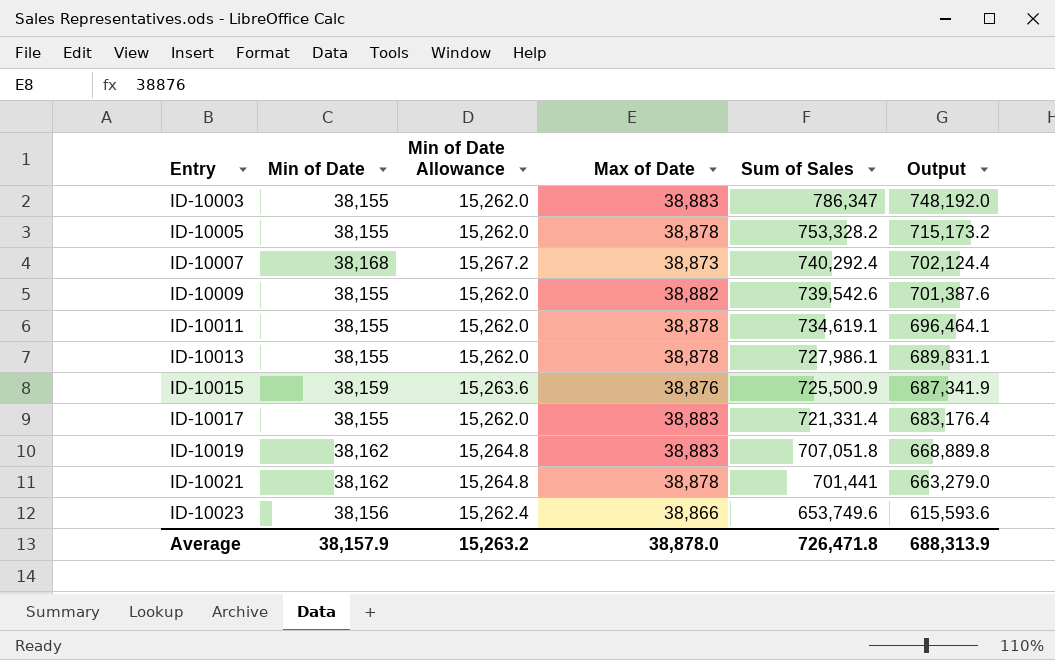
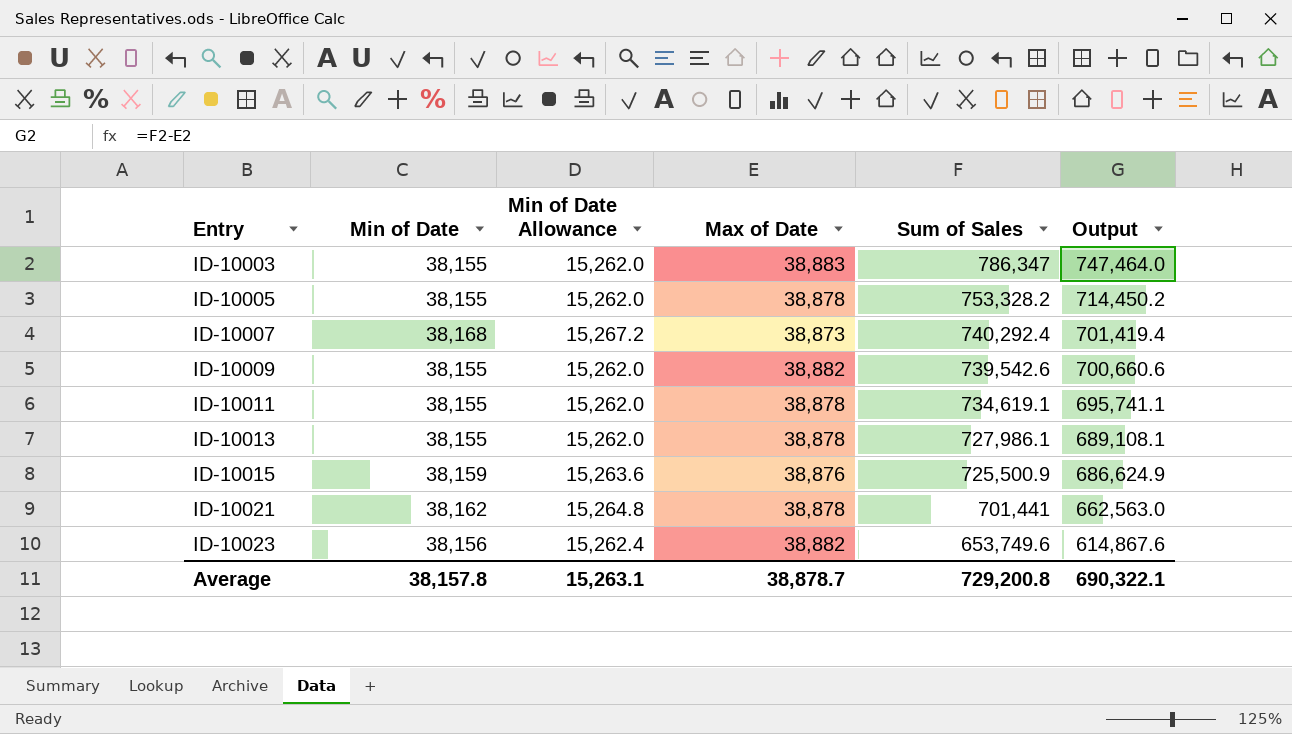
column Output | formula: [Sum of Sales] - [Min of Date] -> [Sum of Sales] - [Max of Date]
row ID-10017: 38,155 | 15,262.0 | 38,883 | 721,331.4 | 683,176.4 -> none
row ID-10019: 38,162 | 15,264.8 | 38,883 | 707,051.8 | 668,889.8 -> none
ID-10023 | Max of Date: 38,866 -> 38,882
Average | Min of Date: 38,157.9 -> 38,157.8
Average | Min of Date Allowance: 15,263.2 -> 15,263.1
Average | Max of Date: 38,878.0 -> 38,878.7
Average | Sum of Sales: 726,471.8 -> 729,200.8
Average | Output: 688,313.9 -> 690,322.1

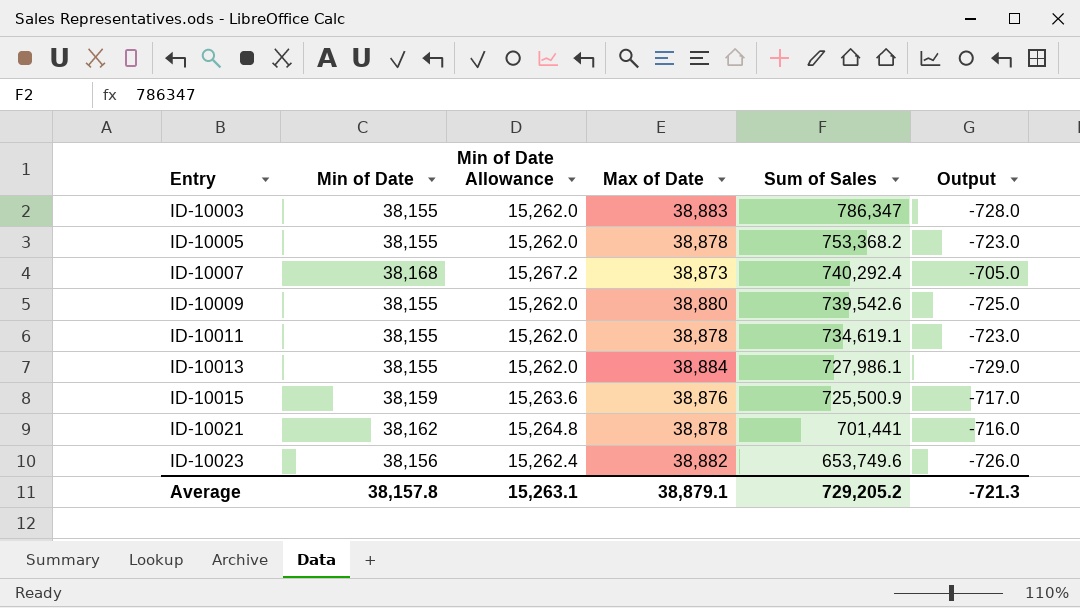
column Output | formula: [Sum of Sales] - [Max of Date] -> [Min of Date] - [Max of Date]
ID-10005 | Sum of Sales: 753,328.2 -> 753,368.2
ID-10009 | Max of Date: 38,882 -> 38,880
ID-10013 | Max of Date: 38,878 -> 38,884
Average | Max of Date: 38,878.7 -> 38,879.1
Average | Sum of Sales: 729,200.8 -> 729,205.2
Average | Output: 690,322.1 -> -721.3

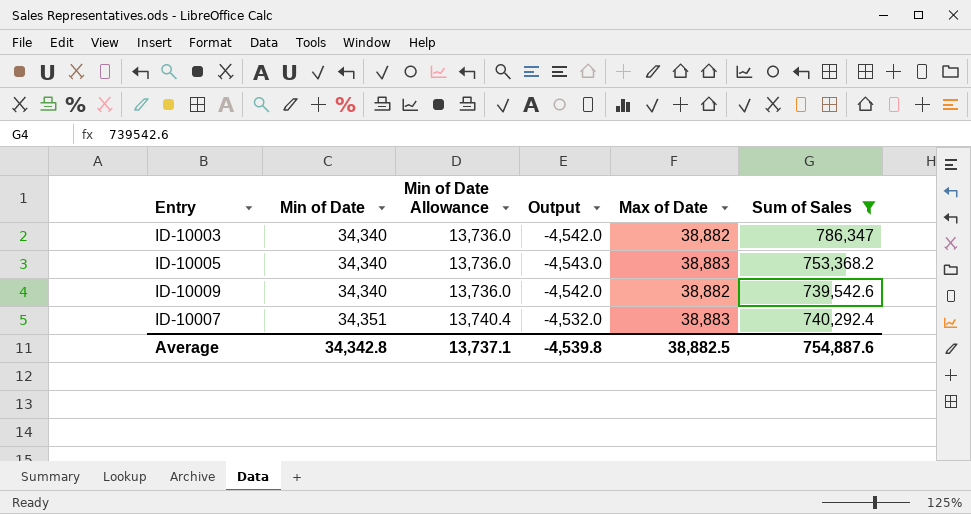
filter: none -> Sum of Sales >= 739,542.6
row order: Entry ascending -> Min of Date ascending
column Output | position: 6 -> 4
ID-10003 | Min of Date: 38,155 -> 34,340
ID-10003 | Min of Date Allowance: 15,262.0 -> 13,736.0
ID-10003 | Output: -728.0 -> -4,542.0
ID-10003 | Max of Date: 38,883 -> 38,882
ID-10005 | Min of Date: 38,155 -> 34,340
ID-10005 | Min of Date Allowance: 15,262.0 -> 13,736.0
ID-10005 | Output: -723.0 -> -4,543.0
ID-10005 | Max of Date: 38,878 -> 38,883
ID-10009 | Min of Date: 38,155 -> 34,340
ID-10009 | Min of Date Allowance: 15,262.0 -> 13,736.0
ID-10009 | Output: -725.0 -> -4,542.0
ID-10009 | Max of Date: 38,880 -> 38,882
ID-10007 | Min of Date: 38,168 -> 34,351
ID-10007 | Min of Date Allowance: 15,267.2 -> 13,740.4
ID-10007 | Output: -705.0 -> -4,532.0
ID-10007 | Max of Date: 38,873 -> 38,883
Average | Min of Date: 38,157.8 -> 34,342.8
Average | Min of Date Allowance: 15,263.1 -> 13,737.1
Average | Output: -721.3 -> -4,539.8
Average | Max of Date: 38,879.1 -> 38,882.5
Average | Sum of Sales: 729,205.2 -> 754,887.6

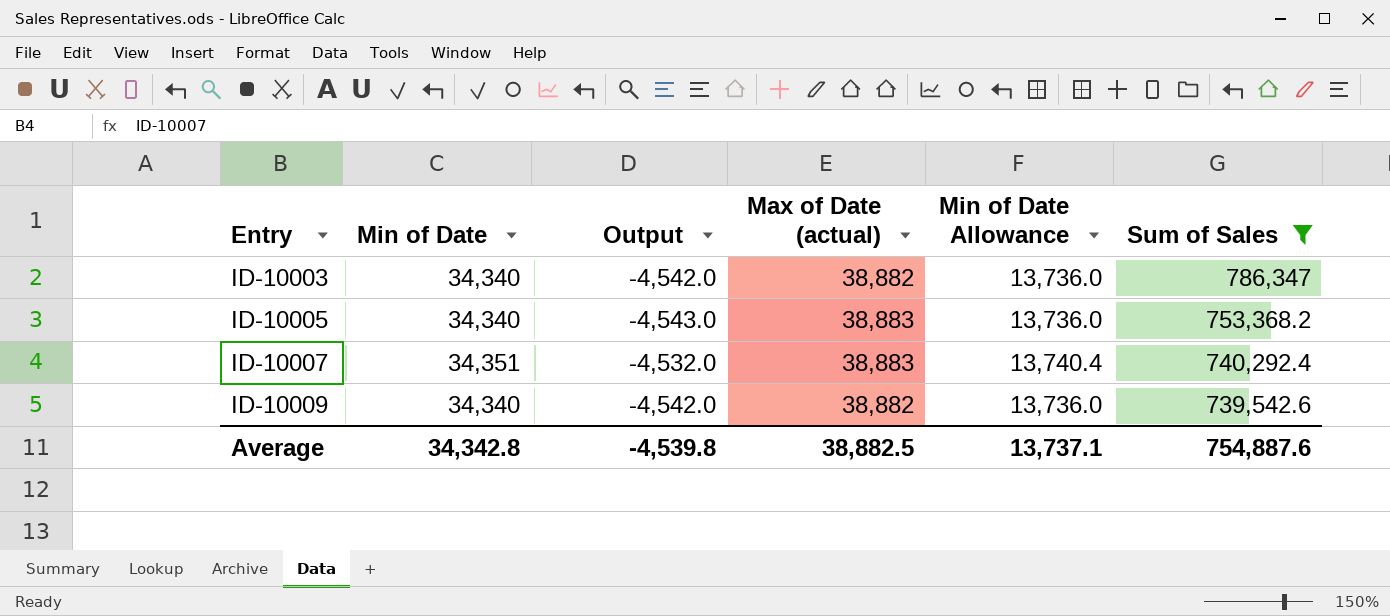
row order: Min of Date ascending -> Entry ascending
column name: Max of Date -> Max of Date (actual)
column Min of Date Allowance | position: 3 -> 5

